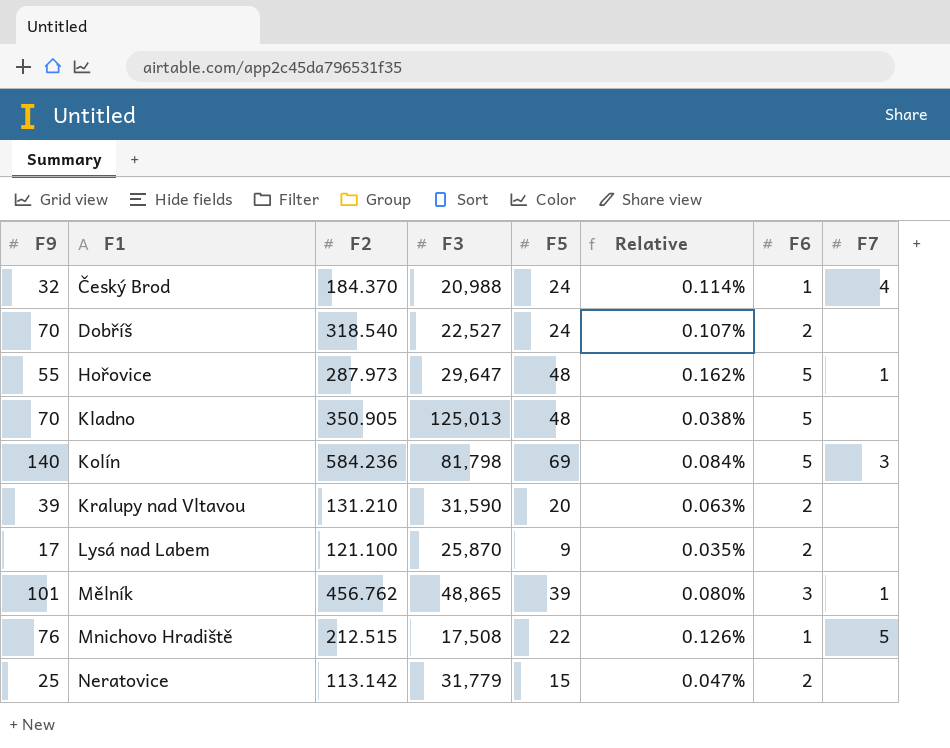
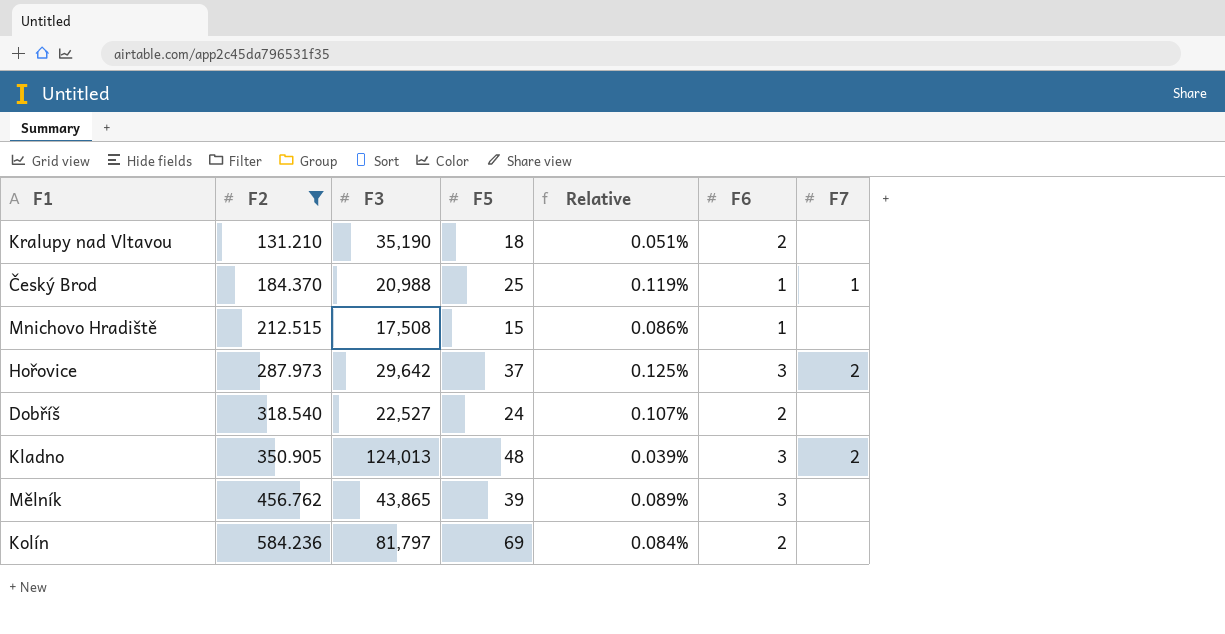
filter: none -> F2 >= 131.210
row order: F1 ascending -> F2 ascending
column F9 | position: 1 -> none
Kralupy nad Vltavou | F3: 31,590 -> 35,190
Kralupy nad Vltavou | F5: 20 -> 18
Kralupy nad Vltavou | Relative: 0.063% -> 0.051%
Český Brod | F5: 24 -> 25
Český Brod | Relative: 0.114% -> 0.119%
Český Brod | F7: 4 -> 1
Mnichovo Hradiště | F5: 22 -> 15
Mnichovo Hradiště | Relative: 0.126% -> 0.086%
Mnichovo Hradiště | F7: 5 -> none
Hořovice | F3: 29,647 -> 29,642
Hořovice | F5: 48 -> 37
Hořovice | Relative: 0.162% -> 0.125%
Hořovice | F6: 5 -> 3
Hořovice | F7: 1 -> 2
Kladno | F3: 125,013 -> 124,013
Kladno | Relative: 0.038% -> 0.039%
Kladno | F6: 5 -> 3
Kladno | F7: none -> 2
Mělník | F3: 48,865 -> 43,865
Mělník | Relative: 0.080% -> 0.089%
Mělník | F7: 1 -> none
Kolín | F3: 81,798 -> 81,797
Kolín | F6: 5 -> 2
Kolín | F7: 3 -> none

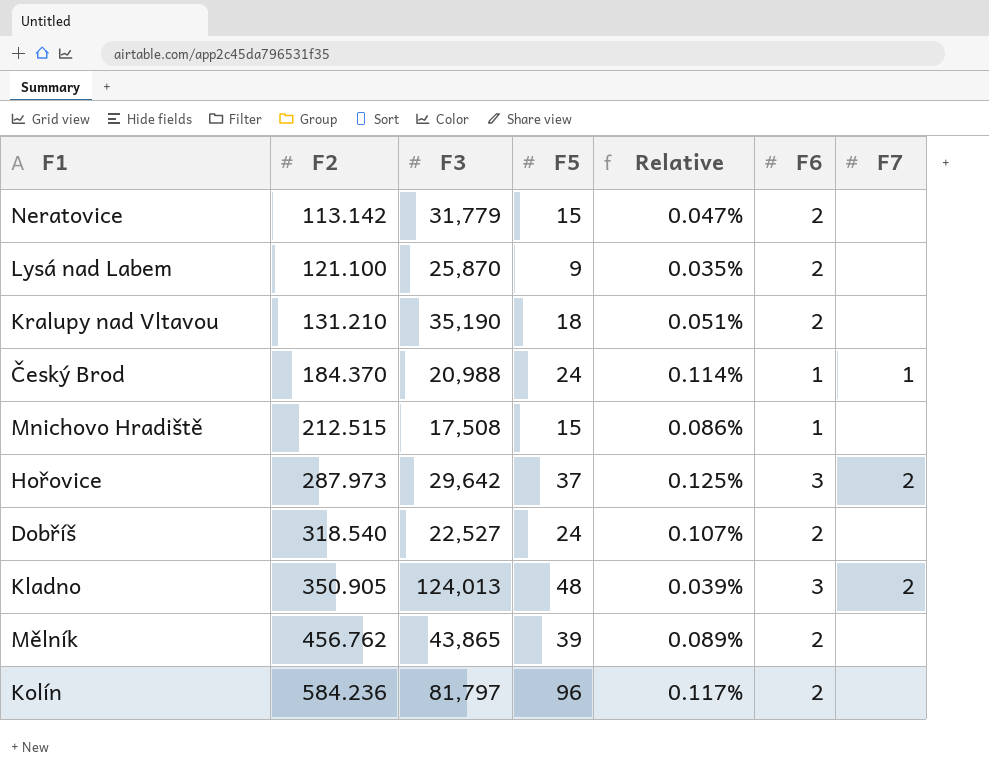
filter: F2 >= 131.210 -> none
Český Brod | F5: 25 -> 24
Český Brod | Relative: 0.119% -> 0.114%
Mělník | F6: 3 -> 2
Kolín | F5: 69 -> 96
Kolín | Relative: 0.084% -> 0.117%

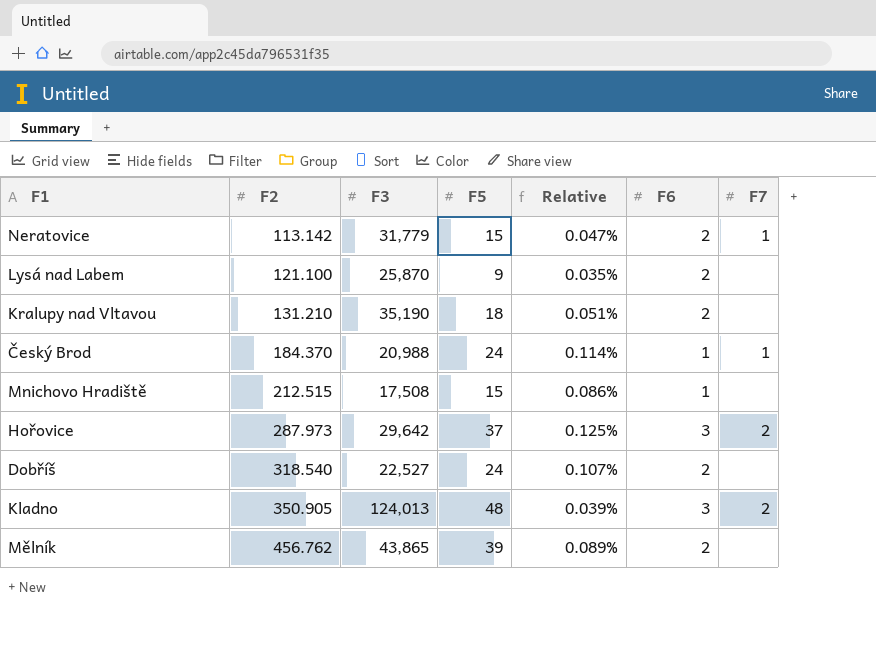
row Kolín: 584.236 | 81,797 | 96 | 0.117% | 2 | none -> none
Neratovice | F7: none -> 1

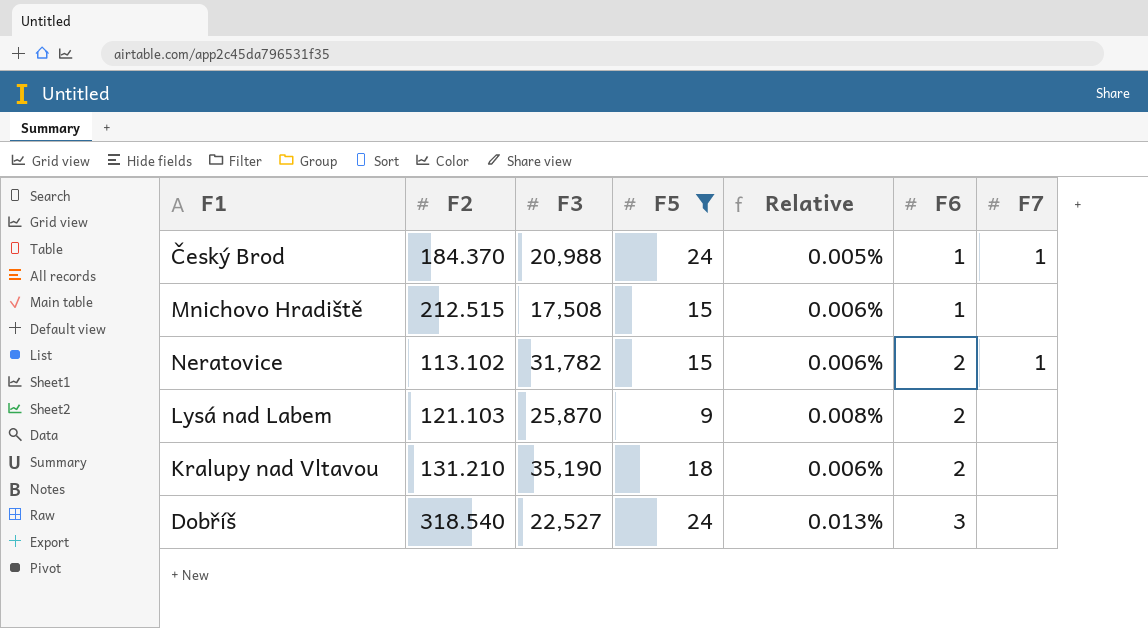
filter: none -> F5 <= 24
row order: F2 ascending -> F6 ascending
column Relative | formula: [F5] / [F3] -> [F6] / [F3]
Neratovice | F2: 113.142 -> 113.102
Neratovice | F3: 31,779 -> 31,782
Lysá nad Labem | F2: 121.100 -> 121.103
Dobříš | F6: 2 -> 3

